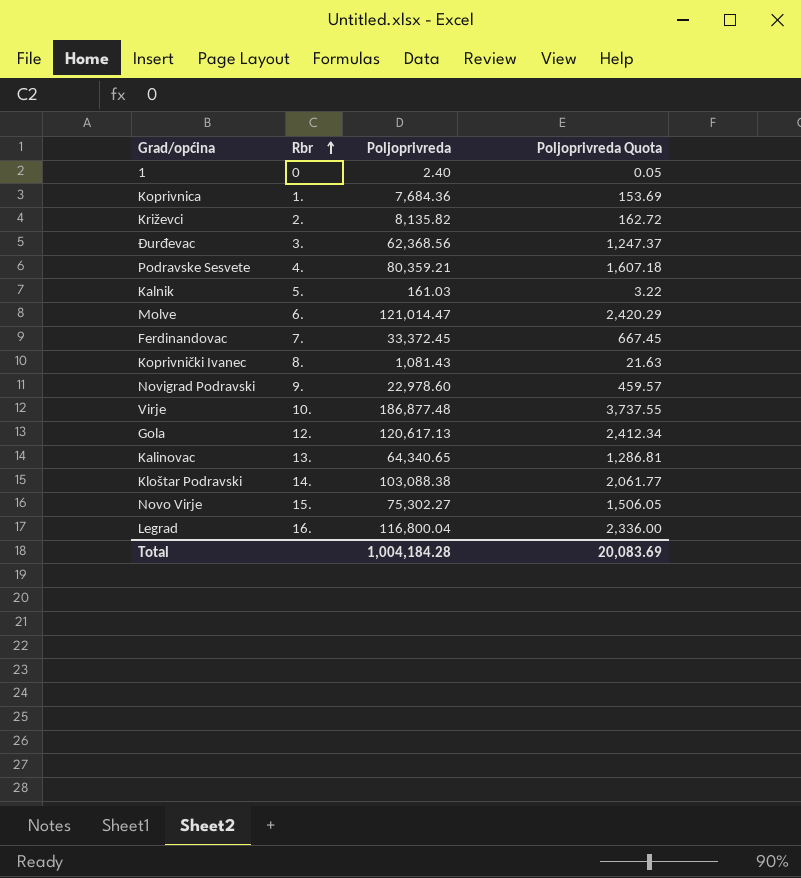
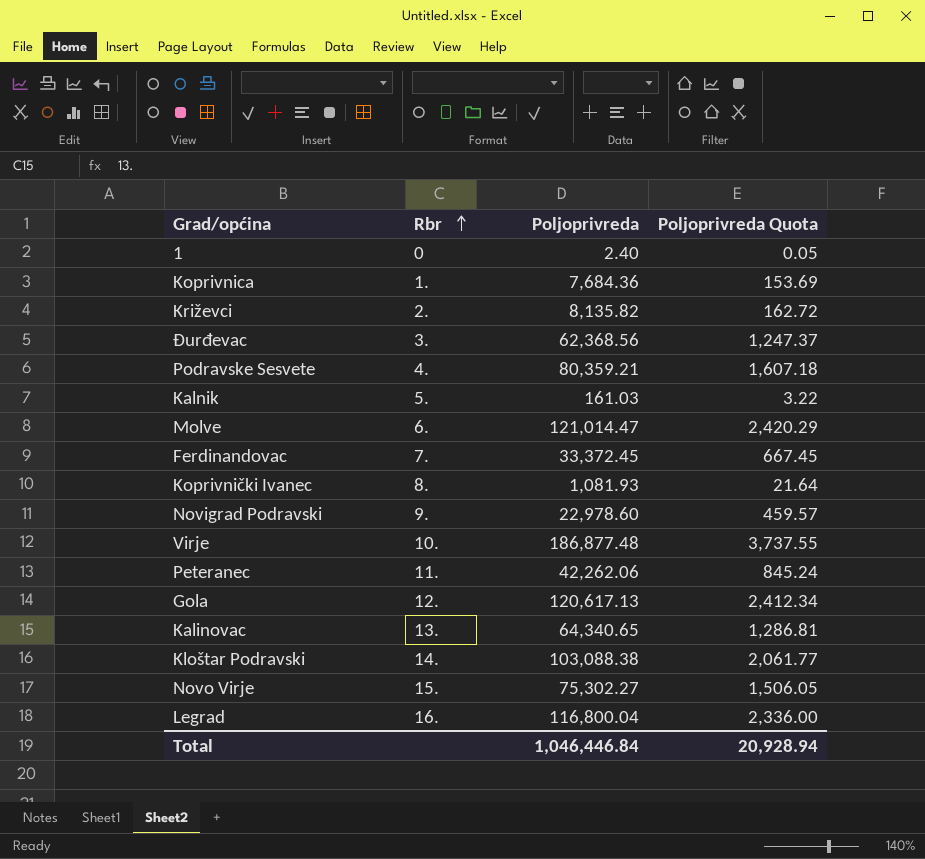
Koprivnički Ivanec | Poljoprivreda: 1,081.43 -> 1,081.93
Koprivnički Ivanec | Poljoprivreda Quota: 21.63 -> 21.64
row Peteranec: none -> 11. | 42,262.06 | 845.24
Total | Poljoprivreda: 1,004,184.28 -> 1,046,446.84
Total | Poljoprivreda Quota: 20,083.69 -> 20,928.94

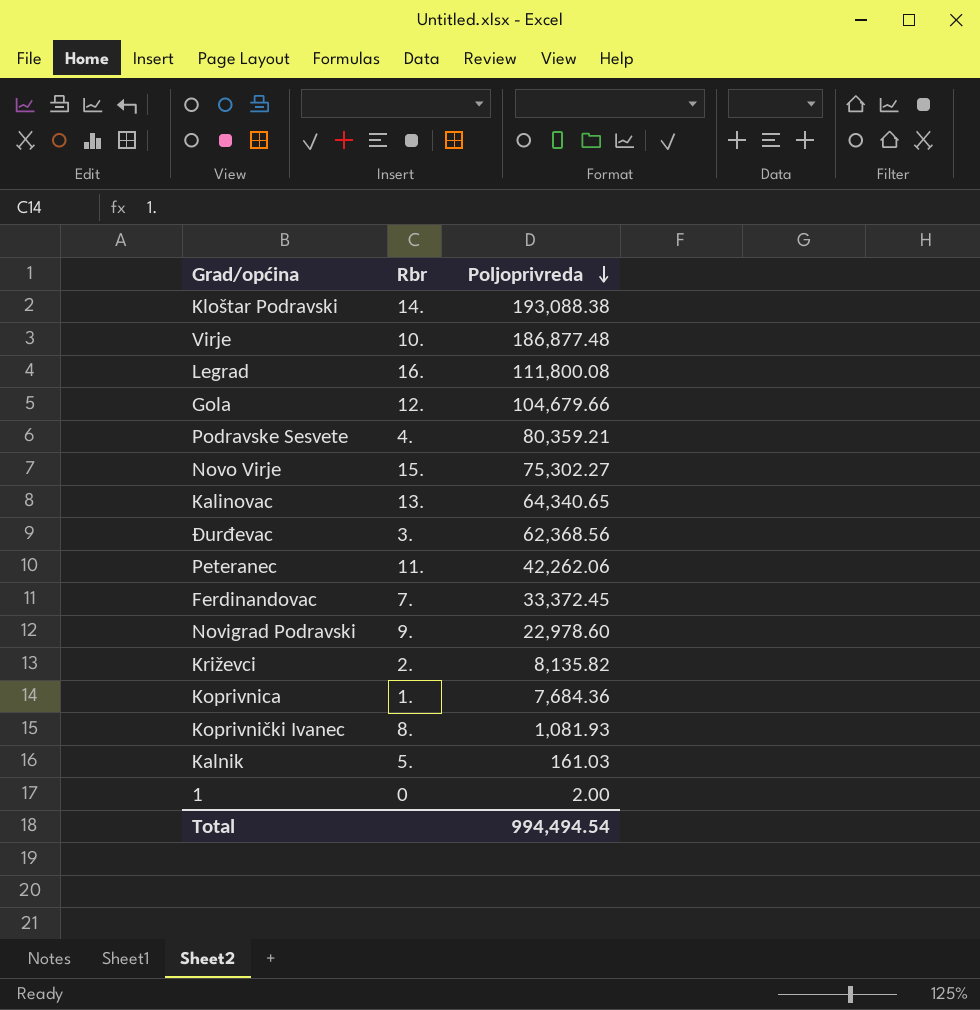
row order: Rbr ascending -> Poljoprivreda descending
column Poljoprivreda Quota | formula: [Poljoprivreda] * 0.02 -> none
row Molve: 6. | 121,014.47 | 2,420.29 -> none
Kloštar Podravski | Poljoprivreda: 103,088.38 -> 193,088.38
Legrad | Poljoprivreda: 116,800.04 -> 111,800.08
Gola | Poljoprivreda: 120,617.13 -> 104,679.66
1 | Poljoprivreda: 2.40 -> 2.00
Total | Poljoprivreda: 1,046,446.84 -> 994,494.54

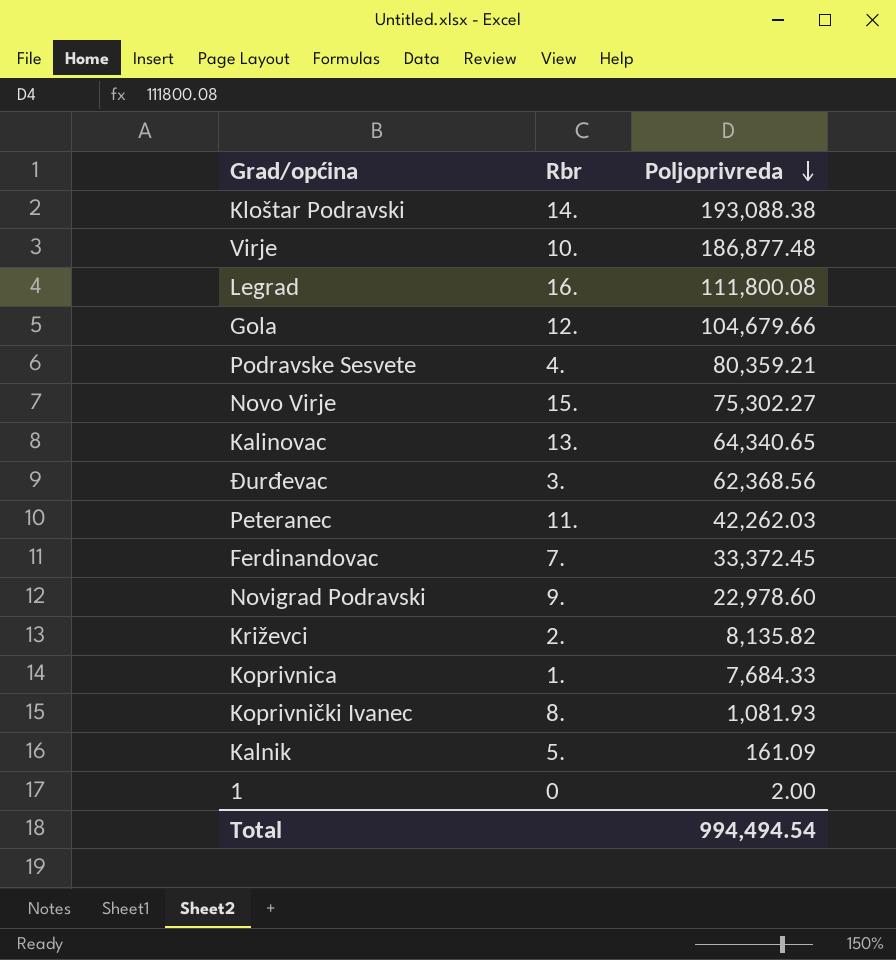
Peteranec | Poljoprivreda: 42,262.06 -> 42,262.03
Koprivnica | Poljoprivreda: 7,684.36 -> 7,684.33
Kalnik | Poljoprivreda: 161.03 -> 161.09

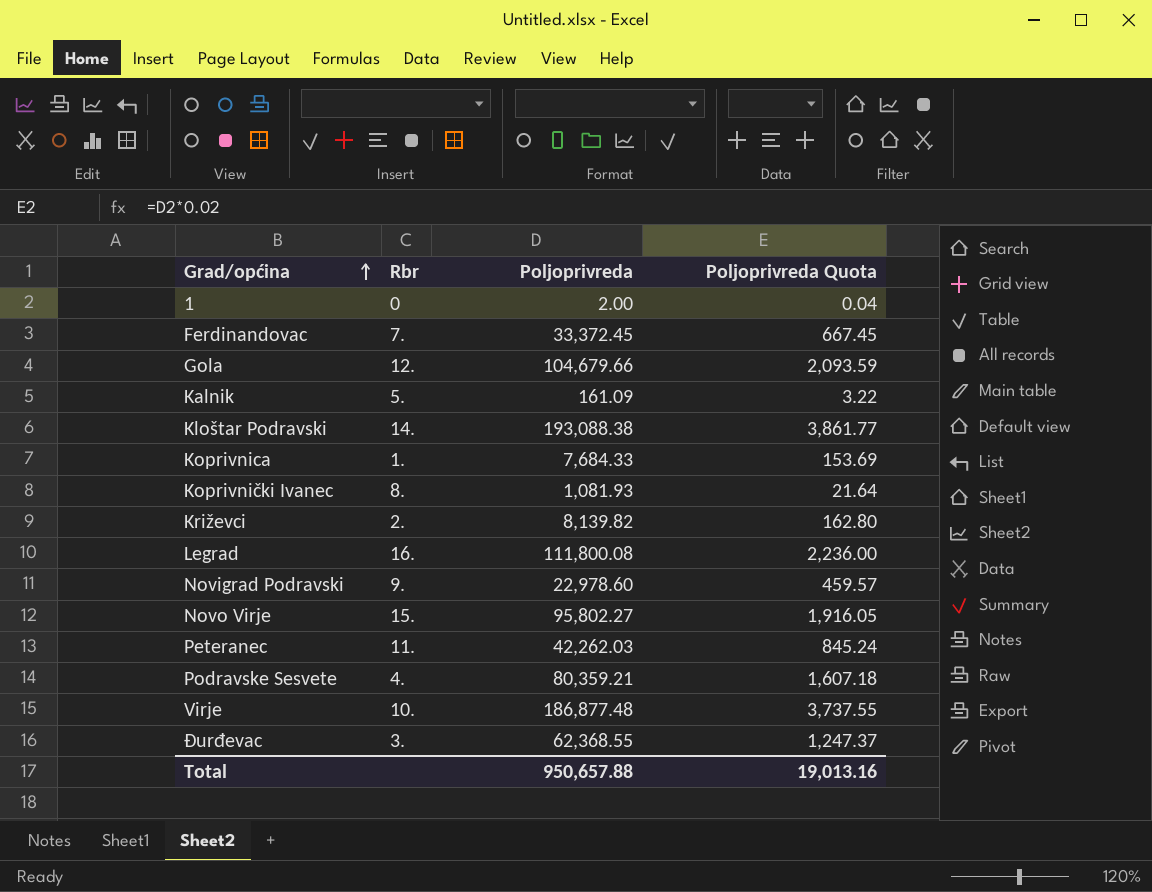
row order: Poljoprivreda descending -> Grad/općina ascending
column Poljoprivreda Quota | formula: none -> [Poljoprivreda] * 0.02
row Kalinovac: 13. | 64,340.65 -> none
Križevci | Poljoprivreda: 8,135.82 -> 8,139.82
Novo Virje | Poljoprivreda: 75,302.27 -> 95,802.27
Đurđevac | Poljoprivreda: 62,368.56 -> 62,368.55
Total | Poljoprivreda: 994,494.54 -> 950,657.88

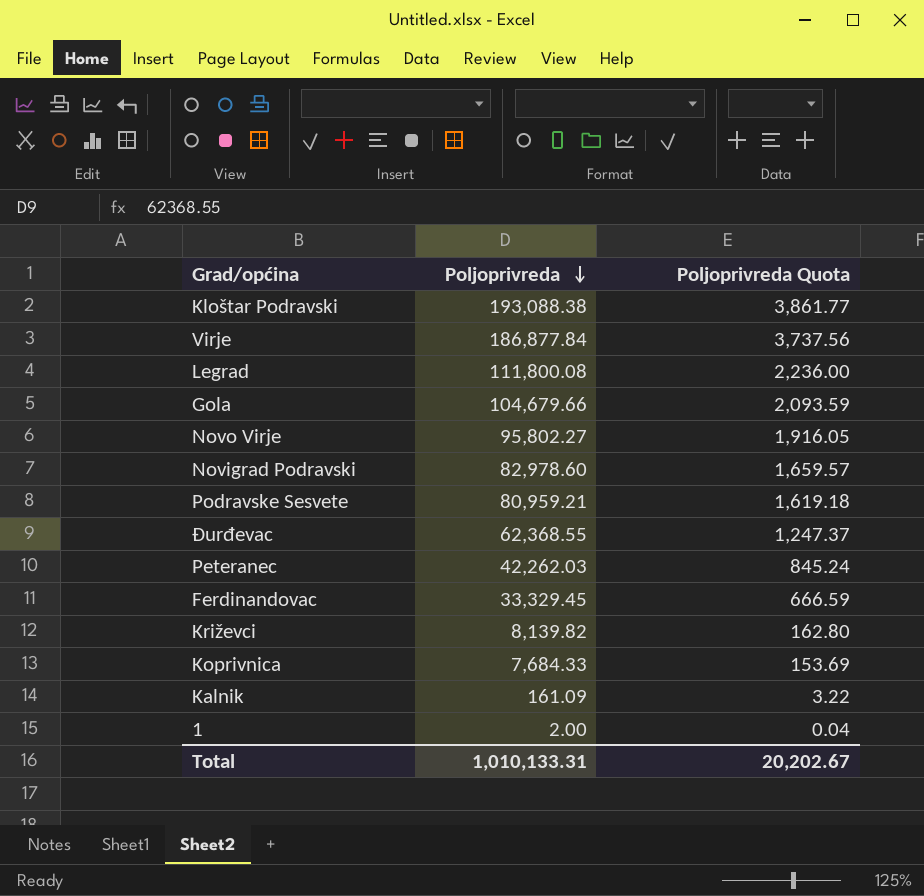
row order: Grad/općina ascending -> Poljoprivreda descending
column Rbr | position: 2 -> none
row Koprivnički Ivanec: 8. | 1,081.93 | 21.64 -> none
Virje | Poljoprivreda: 186,877.48 -> 186,877.84
Virje | Poljoprivreda Quota: 3,737.55 -> 3,737.56
Novigrad Podravski | Poljoprivreda: 22,978.60 -> 82,978.60
Novigrad Podravski | Poljoprivreda Quota: 459.57 -> 1,659.57
Podravske Sesvete | Poljoprivreda: 80,359.21 -> 80,959.21
Podravske Sesvete | Poljoprivreda Quota: 1,607.18 -> 1,619.18
Ferdinandovac | Poljoprivreda: 33,372.45 -> 33,329.45
Ferdinandovac | Poljoprivreda Quota: 667.45 -> 666.59
Total | Poljoprivreda: 950,657.88 -> 1,010,133.31
Total | Poljoprivreda Quota: 19,013.16 -> 20,202.67

